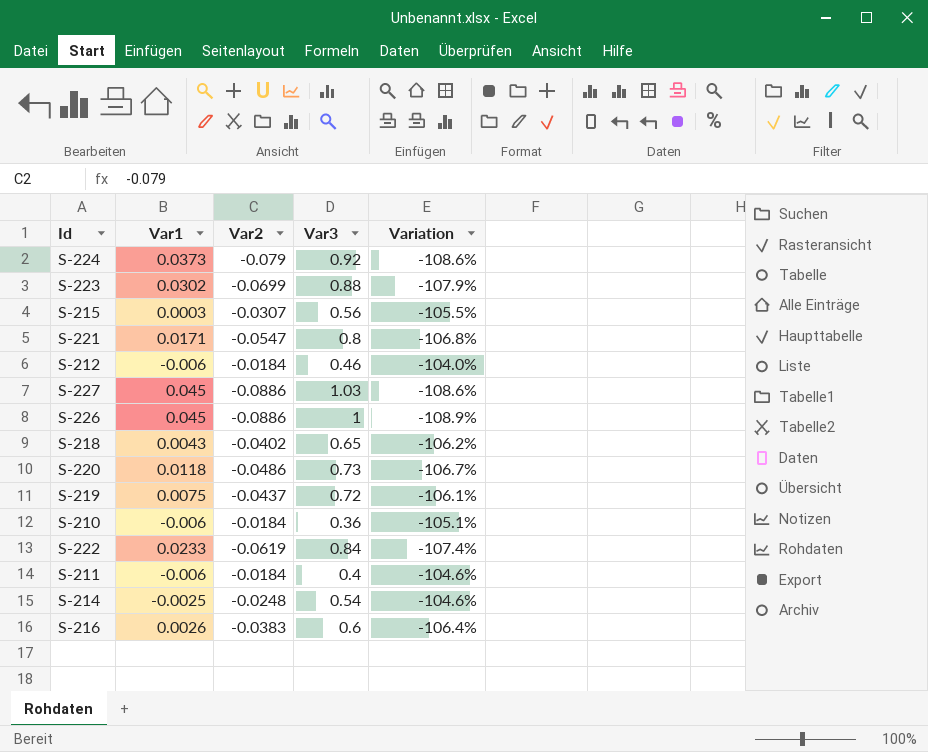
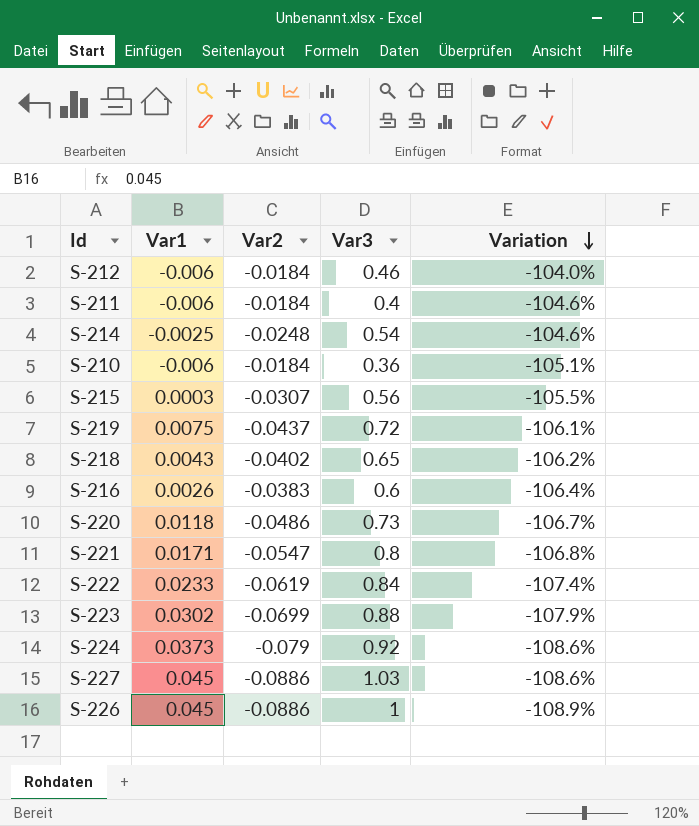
row order: none -> Variation descending

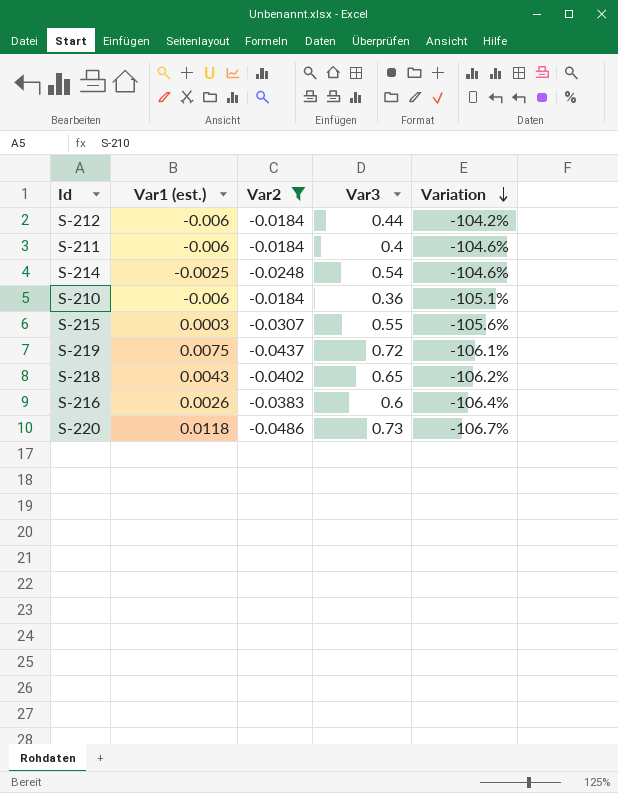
filter: none -> Var2 >= -0.0486
column name: Var1 -> Var1 (est.)
S-212 | Var3: 0.46 -> 0.44
S-212 | Variation: -104.0% -> -104.2%
S-215 | Var3: 0.56 -> 0.55
S-215 | Variation: -105.5% -> -105.6%

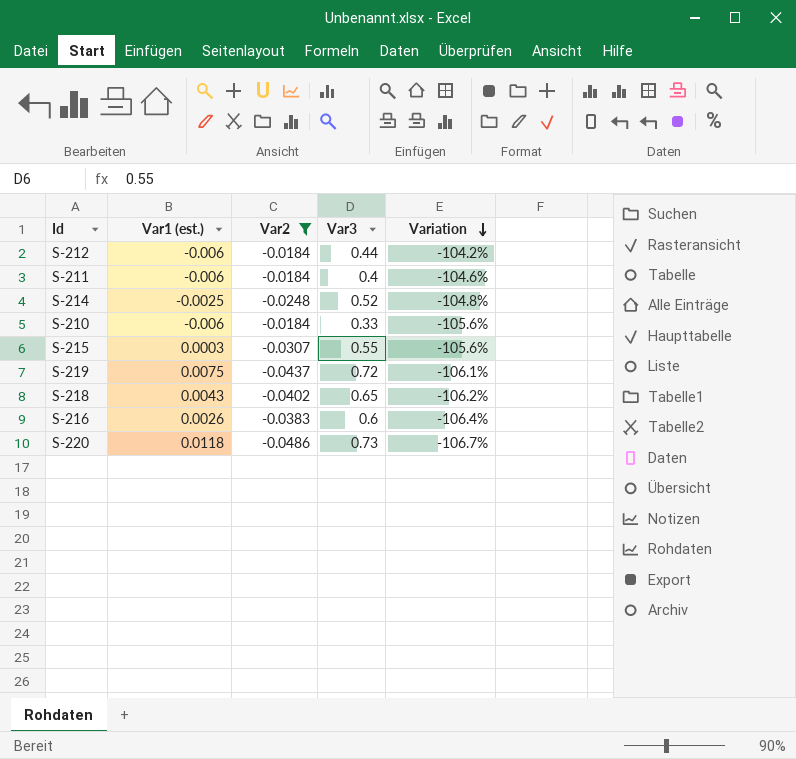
S-214 | Var3: 0.54 -> 0.52
S-214 | Variation: -104.6% -> -104.8%
S-210 | Var3: 0.36 -> 0.33
S-210 | Variation: -105.1% -> -105.6%

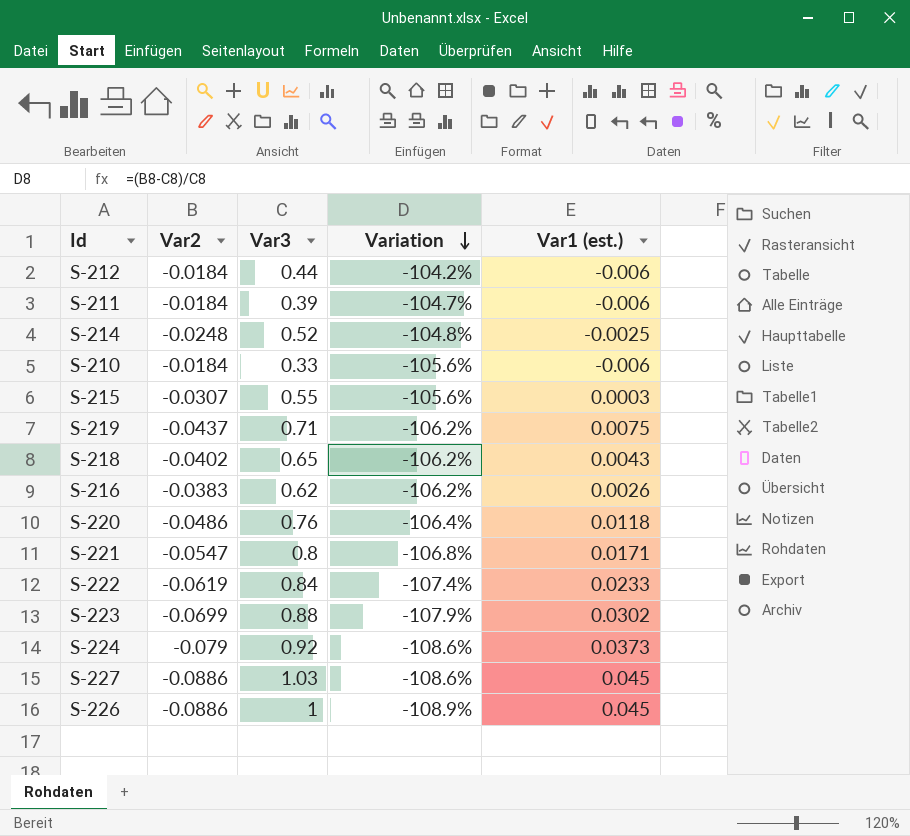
filter: Var2 >= -0.0486 -> none
column Var1 (est.) | position: 2 -> 5
S-211 | Var3: 0.4 -> 0.39
S-211 | Variation: -104.6% -> -104.7%
S-219 | Var3: 0.72 -> 0.71
S-219 | Variation: -106.1% -> -106.2%
S-216 | Var3: 0.6 -> 0.62
S-216 | Variation: -106.4% -> -106.2%
S-220 | Var3: 0.73 -> 0.76
S-220 | Variation: -106.7% -> -106.4%

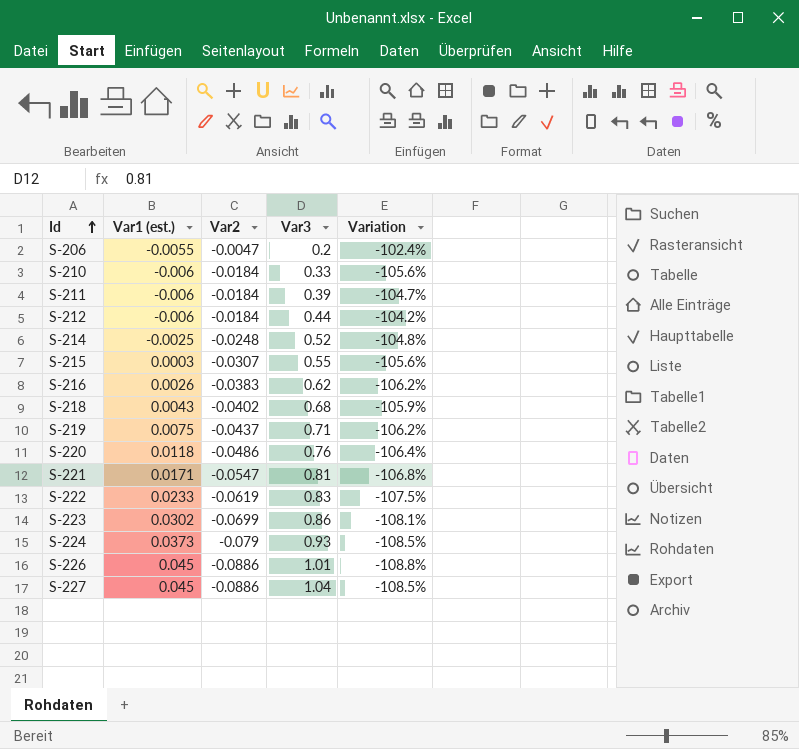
row order: Variation descending -> Id ascending
column Var1 (est.) | position: 5 -> 2
row S-206: none -> -0.0055 | -0.0047 | 0.2 | -102.4%
S-218 | Var3: 0.65 -> 0.68
S-218 | Variation: -106.2% -> -105.9%
S-221 | Var3: 0.8 -> 0.81
S-222 | Var3: 0.84 -> 0.83
S-222 | Variation: -107.4% -> -107.5%
S-223 | Var3: 0.88 -> 0.86
S-223 | Variation: -107.9% -> -108.1%
S-224 | Var3: 0.92 -> 0.93
S-224 | Variation: -108.6% -> -108.5%
S-226 | Var3: 1 -> 1.01
S-226 | Variation: -108.9% -> -108.8%
S-227 | Var3: 1.03 -> 1.04
S-227 | Variation: -108.6% -> -108.5%

